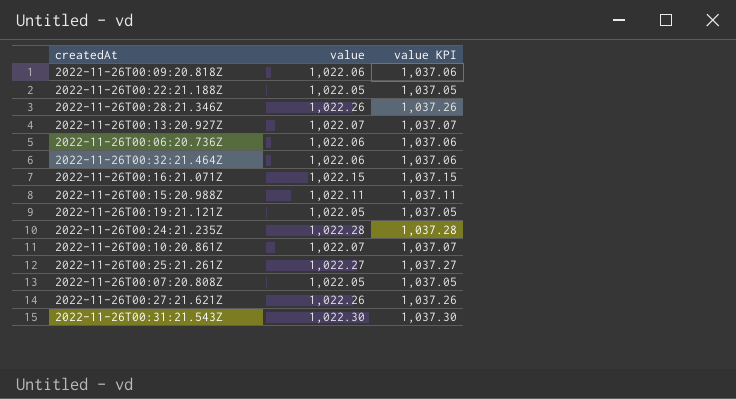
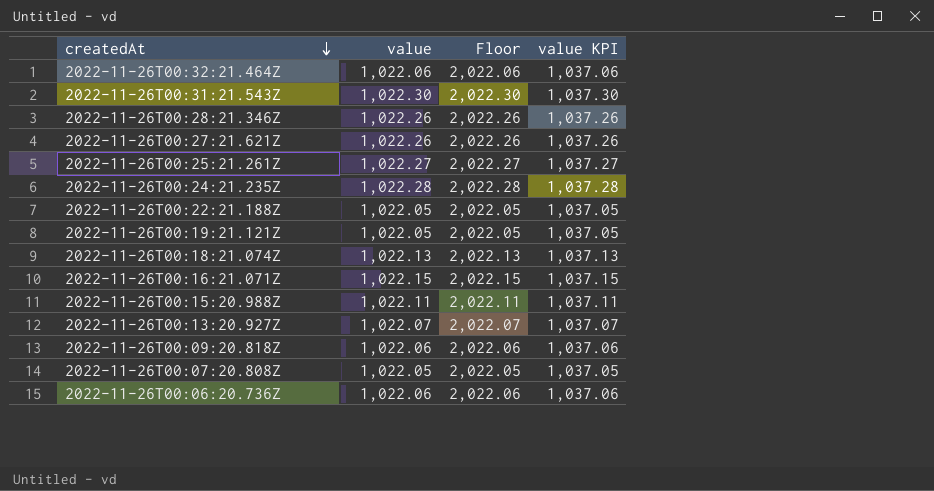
row order: none -> createdAt descending
column Floor | formula: none -> [value] + 1000
row 2022-11-26T00:10:20.861Z: 1,022.07 | 1,037.07 -> none
row 2022-11-26T00:18:21.074Z: none -> 1,022.13 | 2,022.13 | 1,037.13

